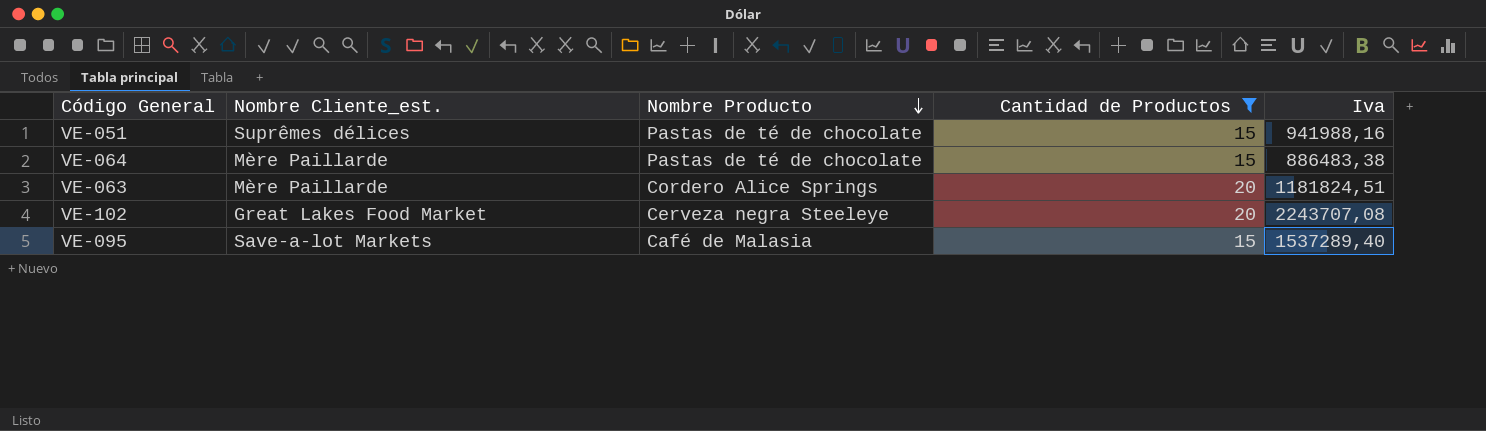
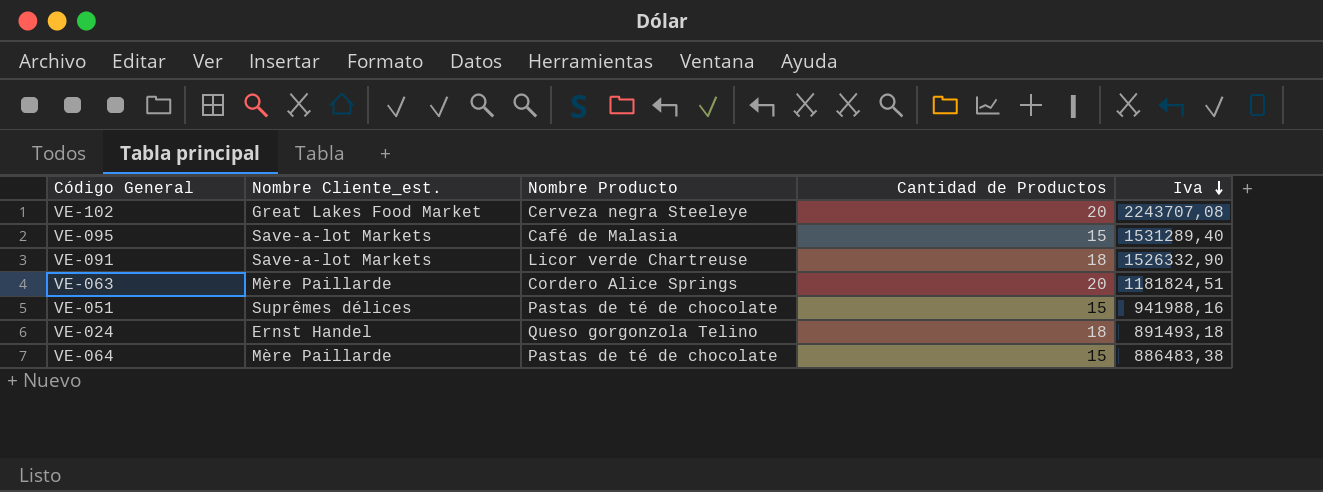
filter: Cantidad de Productos != 18 -> none
row order: Nombre Producto descending -> Iva descending
VE-095 | Iva: 1537289,40 -> 1531289,40

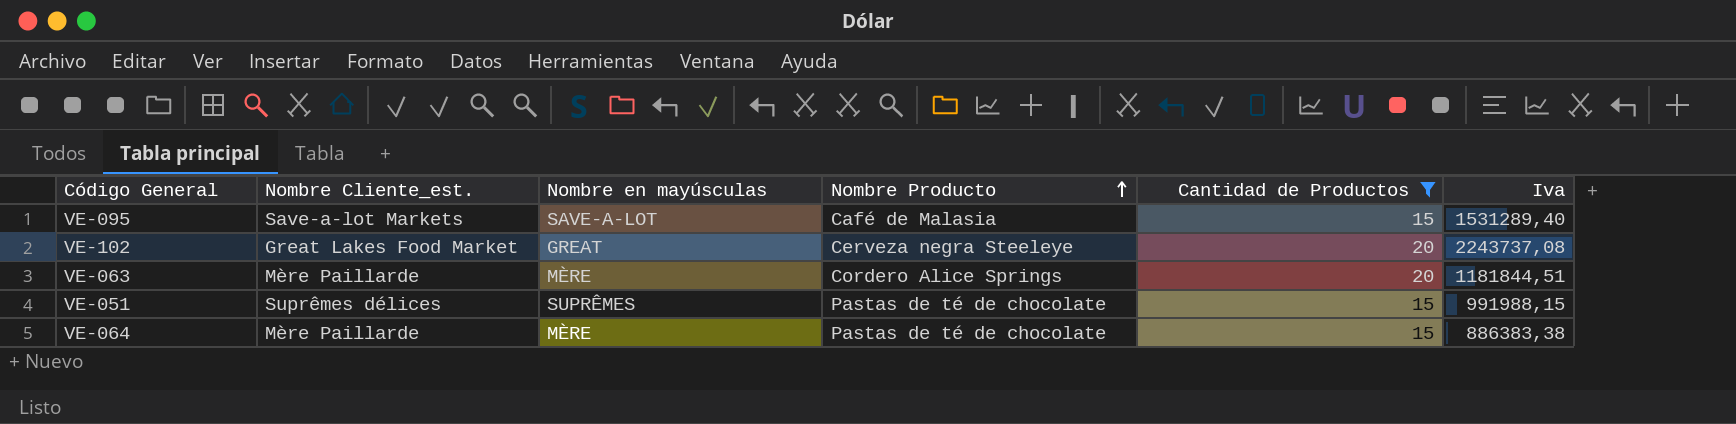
filter: none -> Cantidad de Productos != 18
row order: Iva descending -> Nombre Producto ascending
column Nombre en mayúsculas | position: none -> 3
VE-102 | Iva: 2243707,08 -> 2243737,08
VE-063 | Iva: 1181824,51 -> 1181844,51
VE-051 | Iva: 941988,16 -> 991988,15
VE-064 | Iva: 886483,38 -> 886383,38

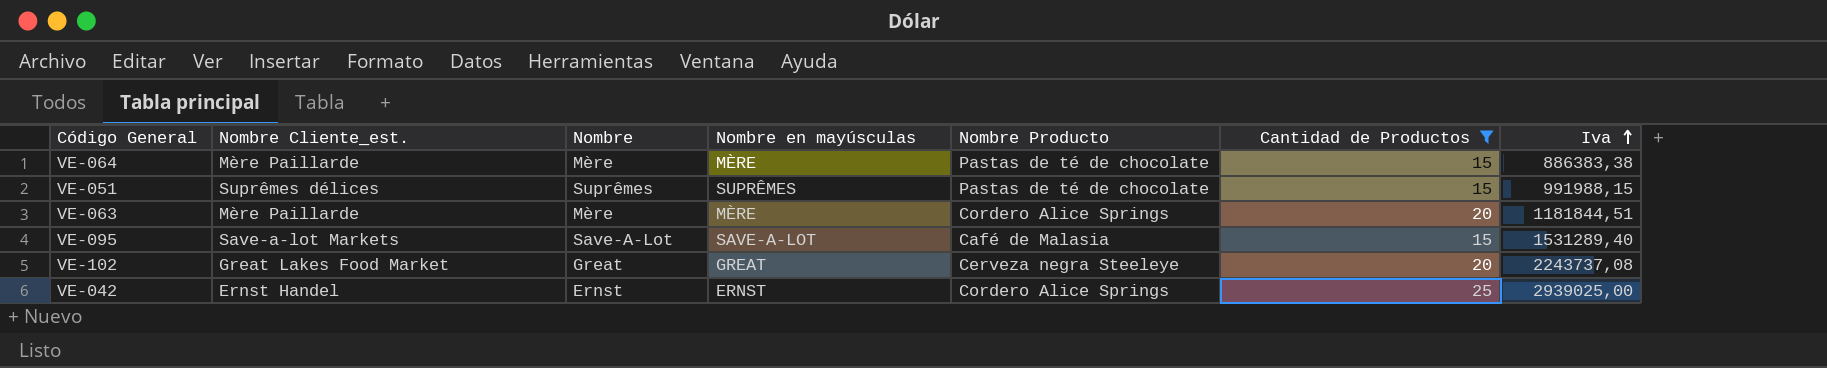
row order: Nombre Producto ascending -> Iva ascending
column Nombre | position: none -> 3
row VE-042: none -> Ernst Handel | Ernst | ERNST | Cordero Alice Springs | 25 | 2939025,00

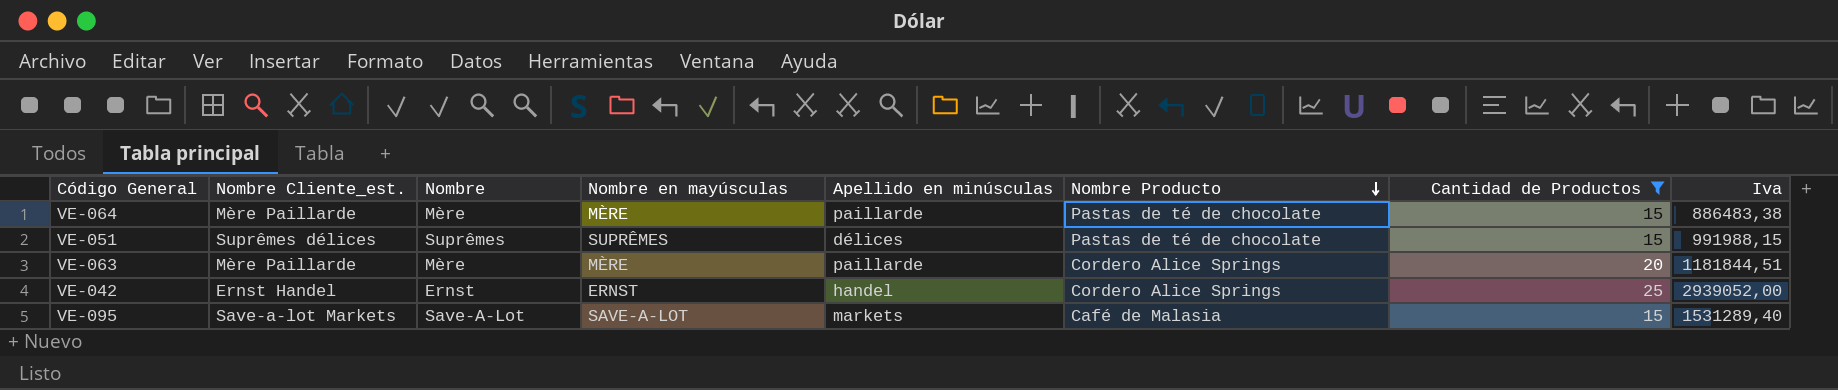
row order: Iva ascending -> Nombre Producto descending
column Apellido en minúsculas | position: none -> 5
row VE-102: Great Lakes Food Market | Great | GREAT | Cerveza negra Steeleye | 20 | 2243737,08 -> none
VE-064 | Iva: 886383,38 -> 886483,38
VE-042 | Iva: 2939025,00 -> 2939052,00

